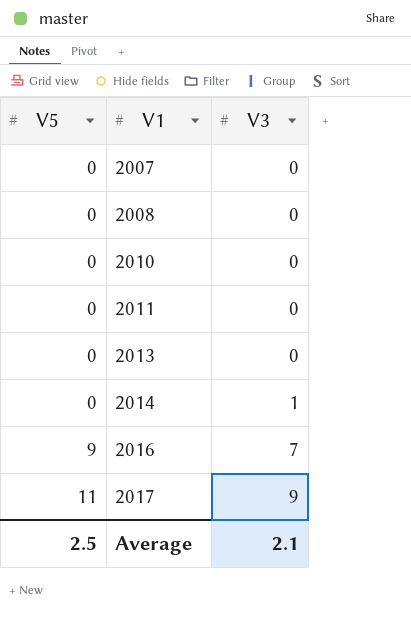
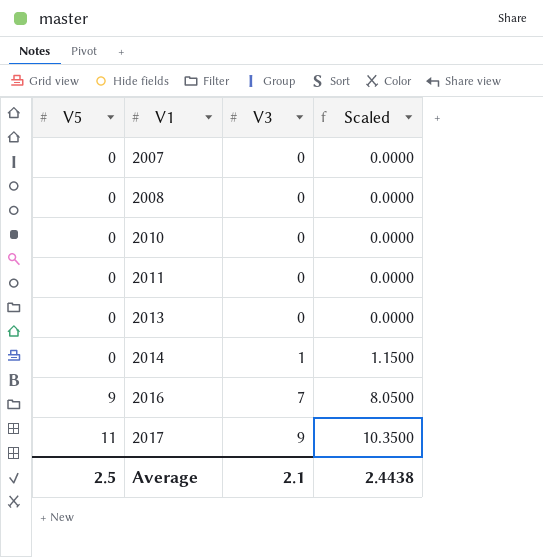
column Scaled | formula: none -> [V3] * 1.15

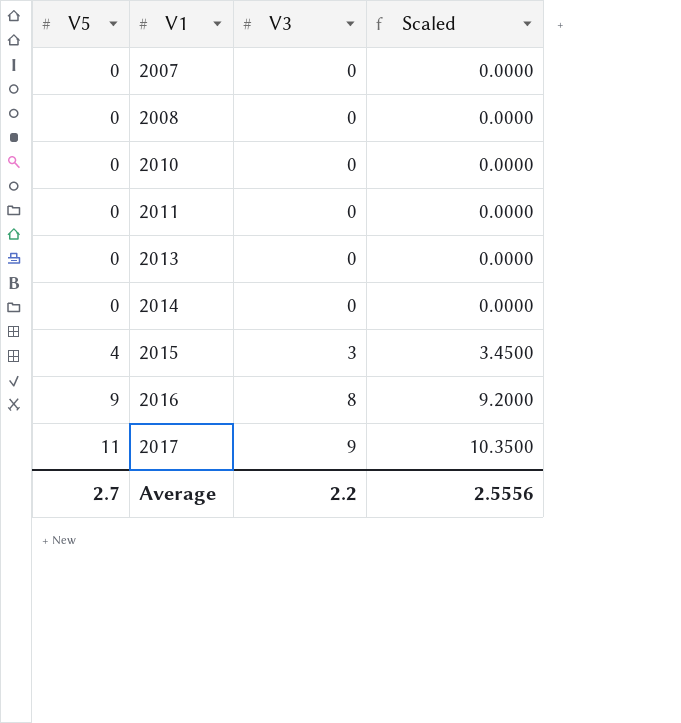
2014 | V3: 1 -> 0
2014 | Scaled: 1.1500 -> 0.0000
row 2015: none -> 4 | 3 | 3.4500
2016 | V3: 7 -> 8
2016 | Scaled: 8.0500 -> 9.2000
Average | V5: 2.5 -> 2.7
Average | V3: 2.1 -> 2.2
Average | Scaled: 2.4438 -> 2.5556

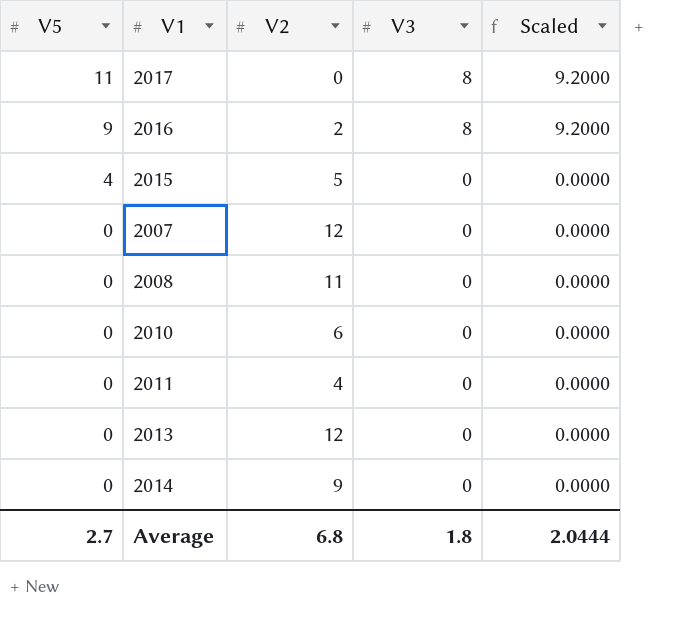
row order: V5 ascending -> V5 descending
column V2 | position: none -> 3
2017 | V3: 9 -> 8
2017 | Scaled: 10.3500 -> 9.2000
2015 | V3: 3 -> 0
2015 | Scaled: 3.4500 -> 0.0000
Average | V3: 2.2 -> 1.8
Average | Scaled: 2.5556 -> 2.0444

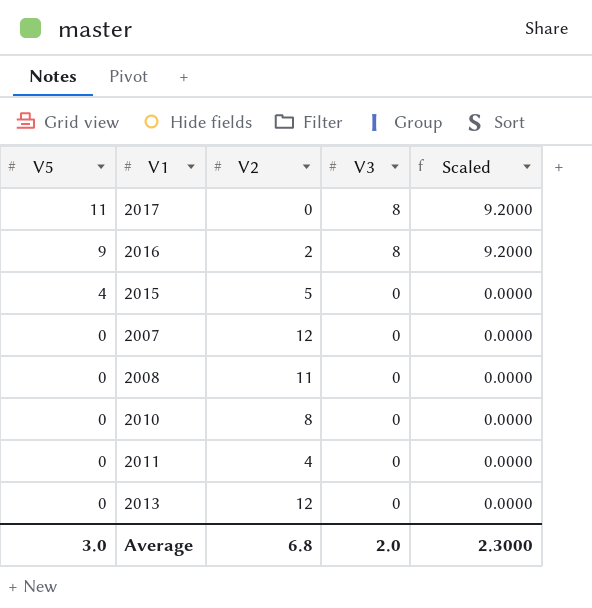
row 2014: 0 | 9 | 0 | 0.0000 -> none
2010 | V2: 6 -> 8
Average | V5: 2.7 -> 3.0
Average | V3: 1.8 -> 2.0
Average | Scaled: 2.0444 -> 2.3000

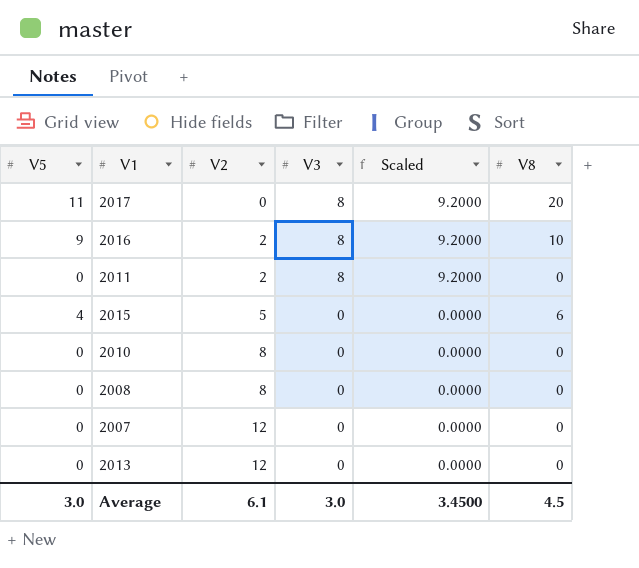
row order: V5 descending -> V2 ascending
column V8 | position: none -> 6
2011 | V2: 4 -> 2
2011 | V3: 0 -> 8
2011 | Scaled: 0.0000 -> 9.2000
2008 | V2: 11 -> 8
Average | V2: 6.8 -> 6.1
Average | V3: 2.0 -> 3.0
Average | Scaled: 2.3000 -> 3.4500

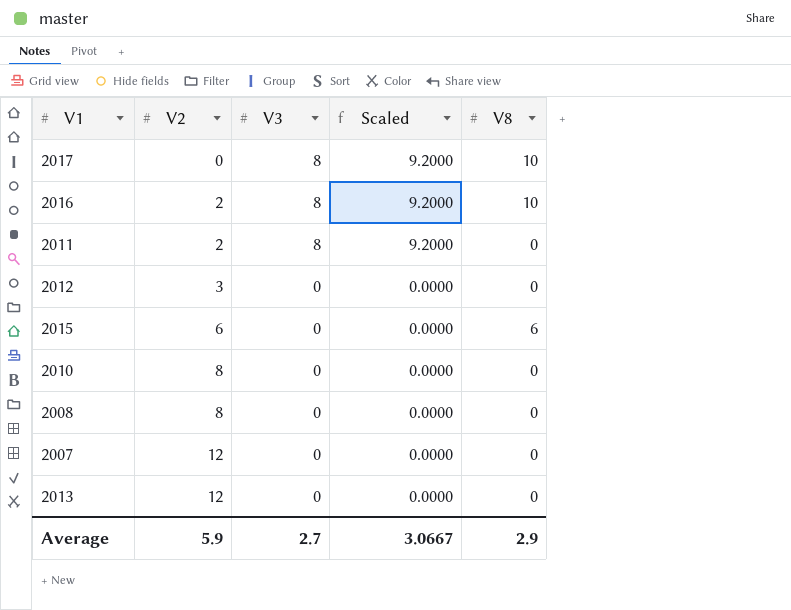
column V5 | position: 1 -> none
2017 | V8: 20 -> 10
row 2012: none -> 3 | 0 | 0.0000 | 0
2015 | V2: 5 -> 6
Average | V2: 6.1 -> 5.9
Average | V3: 3.0 -> 2.7
Average | Scaled: 3.4500 -> 3.0667
Average | V8: 4.5 -> 2.9

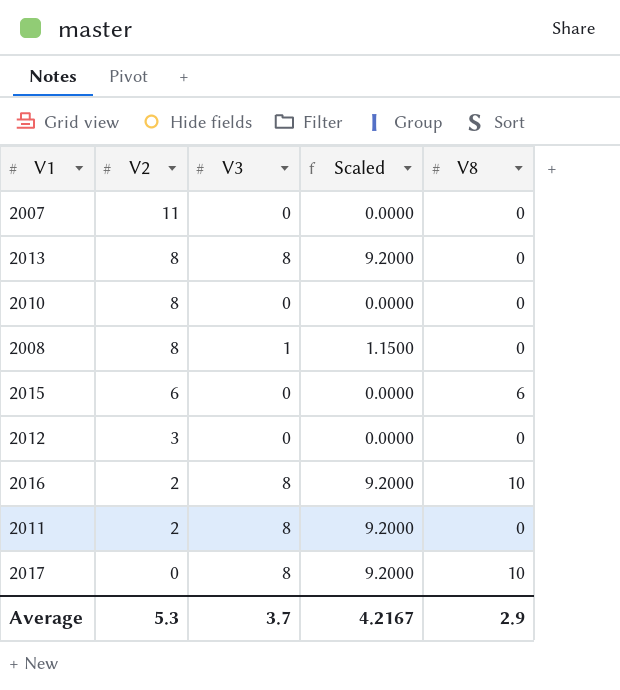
row order: V2 ascending -> V2 descending
2007 | V2: 12 -> 11
2013 | V2: 12 -> 8
2013 | V3: 0 -> 8
2013 | Scaled: 0.0000 -> 9.2000
2008 | V3: 0 -> 1
2008 | Scaled: 0.0000 -> 1.1500
Average | V2: 5.9 -> 5.3
Average | V3: 2.7 -> 3.7
Average | Scaled: 3.0667 -> 4.2167

